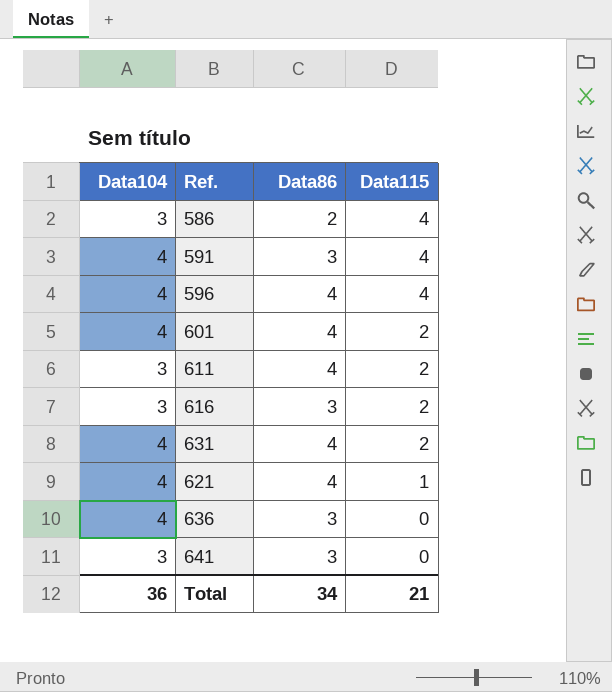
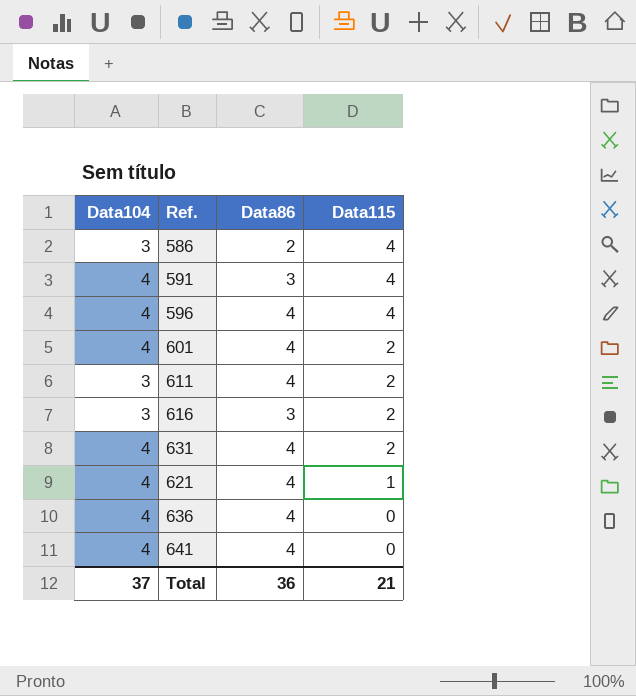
636 | Data86: 3 -> 4
641 | Data104: 3 -> 4
641 | Data86: 3 -> 4
Total | Data104: 36 -> 37
Total | Data86: 34 -> 36

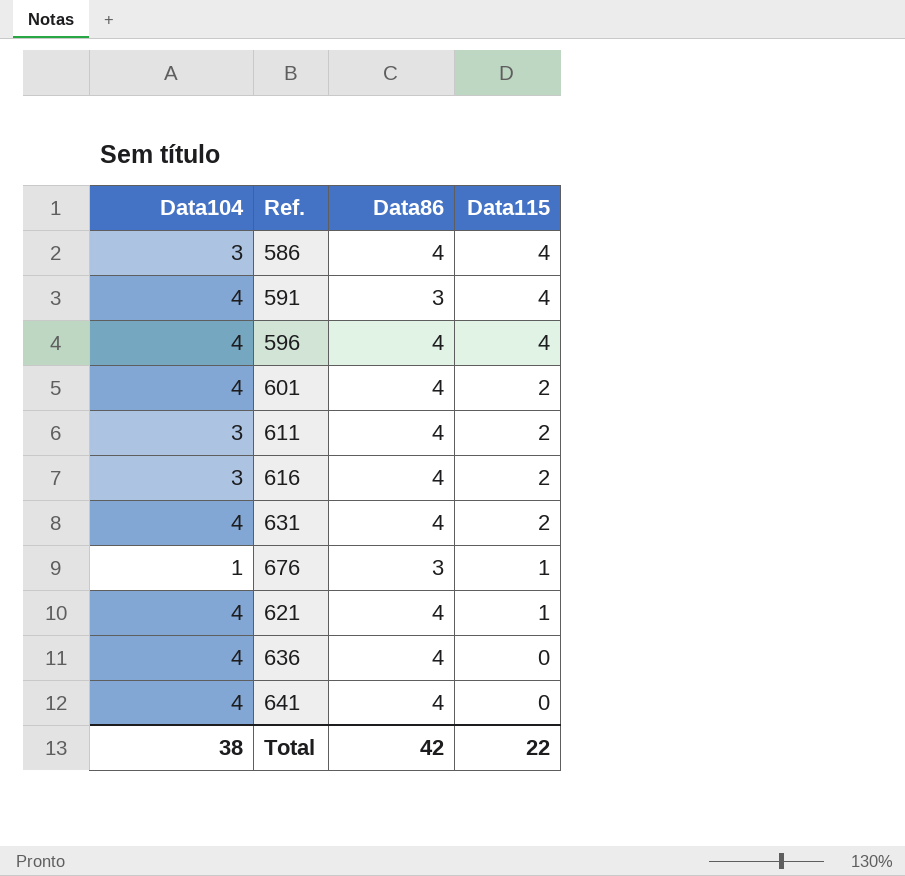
586 | Data86: 2 -> 4
616 | Data86: 3 -> 4
row 676: none -> 1 | 3 | 1
Total | Data104: 37 -> 38
Total | Data86: 36 -> 42
Total | Data115: 21 -> 22

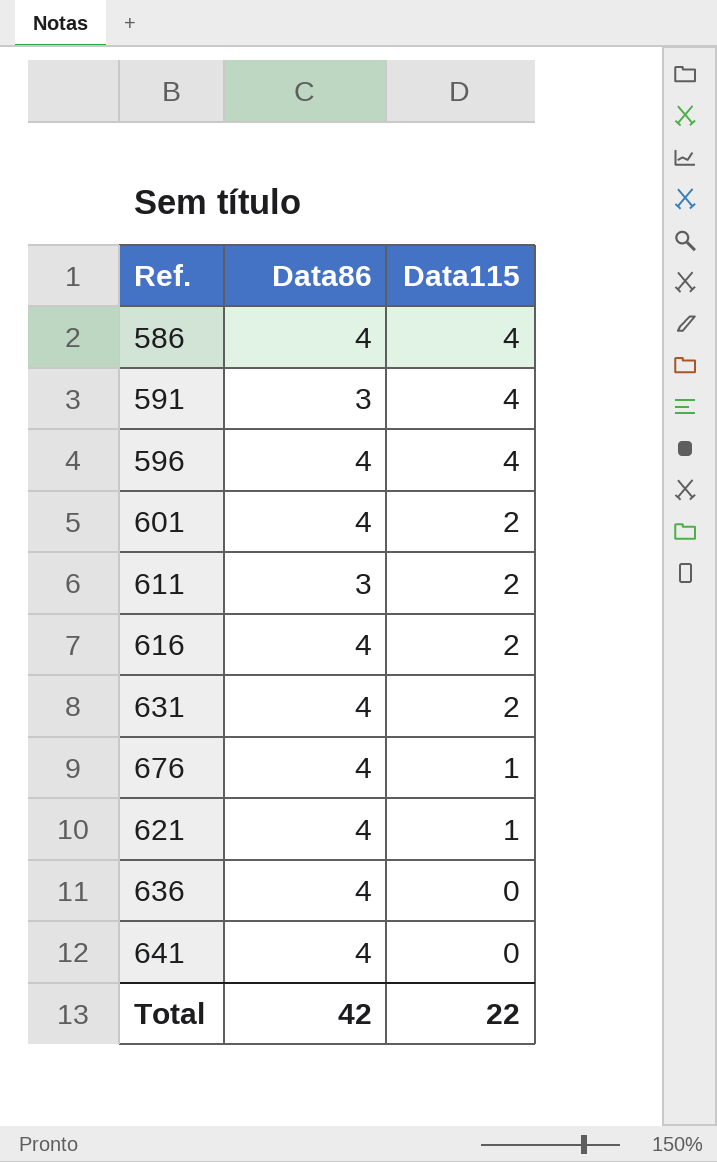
column Data104 | position: 1 -> none
611 | Data86: 4 -> 3
676 | Data86: 3 -> 4

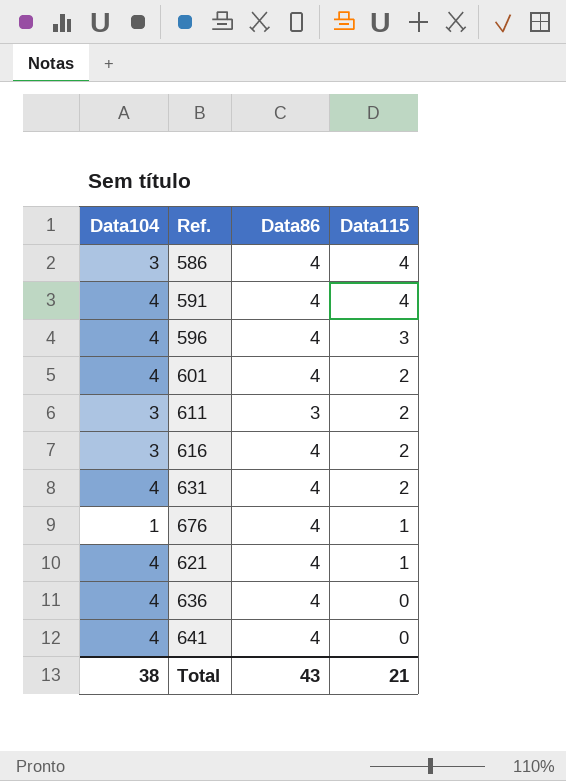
column Data104 | position: none -> 1
591 | Data86: 3 -> 4
596 | Data115: 4 -> 3
Total | Data86: 42 -> 43
Total | Data115: 22 -> 21

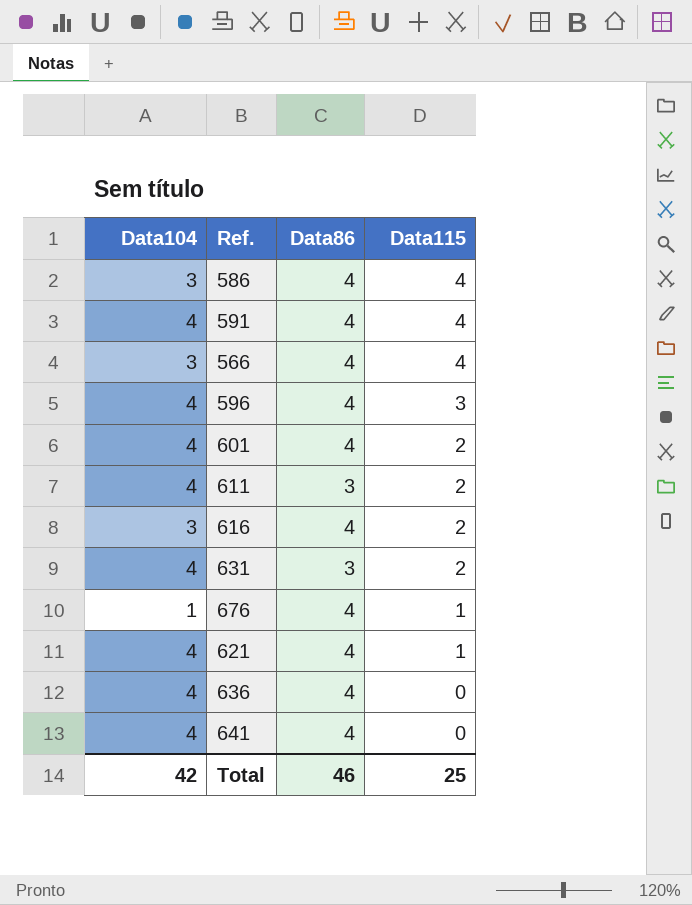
row 566: none -> 3 | 4 | 4
611 | Data104: 3 -> 4
631 | Data86: 4 -> 3
Total | Data104: 38 -> 42
Total | Data86: 43 -> 46
Total | Data115: 21 -> 25

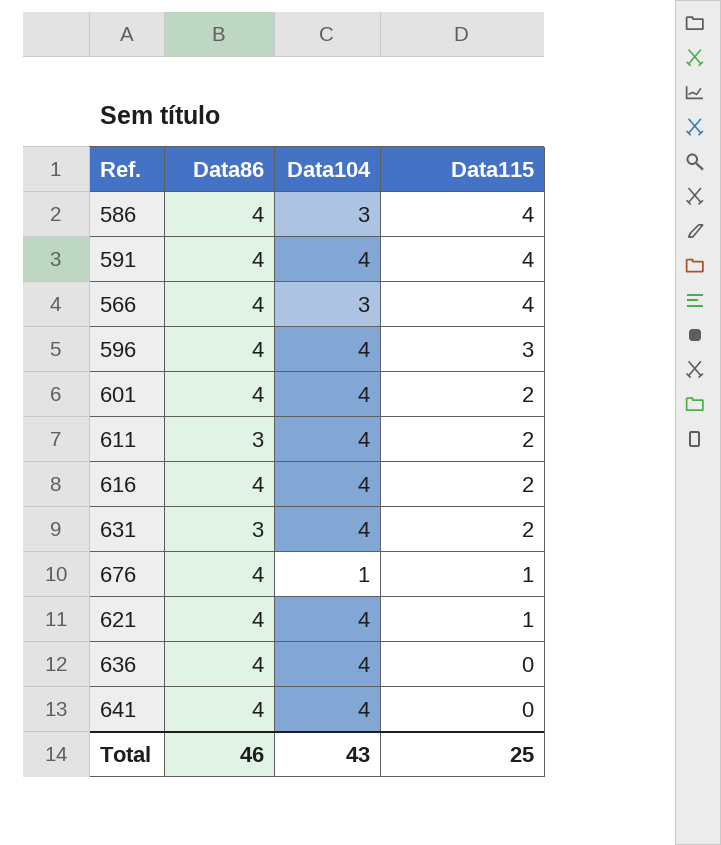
column Data104 | position: 1 -> 3
616 | Data104: 3 -> 4
Total | Data104: 42 -> 43

